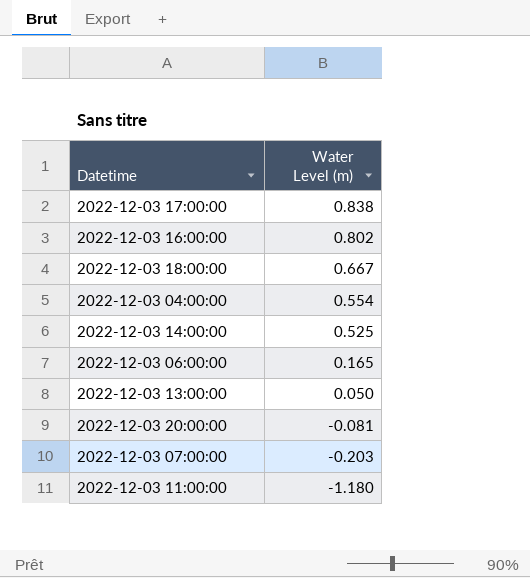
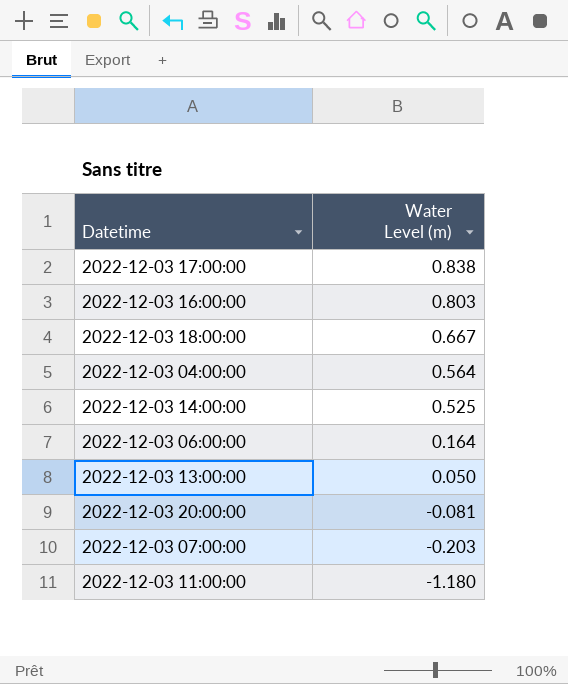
2022-12-03 16:00:00 | Water Level (m): 0.802 -> 0.803
2022-12-03 04:00:00 | Water Level (m): 0.554 -> 0.564
2022-12-03 06:00:00 | Water Level (m): 0.165 -> 0.164

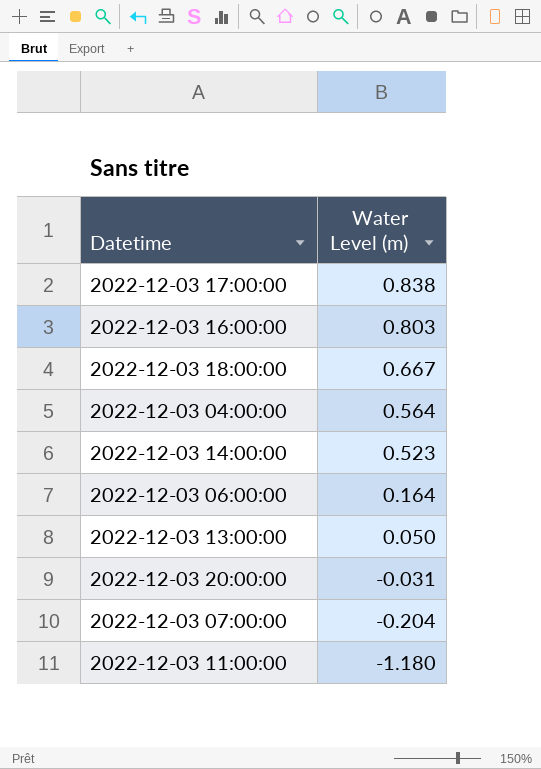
2022-12-03 14:00:00 | Water Level (m): 0.525 -> 0.523
2022-12-03 20:00:00 | Water Level (m): -0.081 -> -0.031
2022-12-03 07:00:00 | Water Level (m): -0.203 -> -0.204

